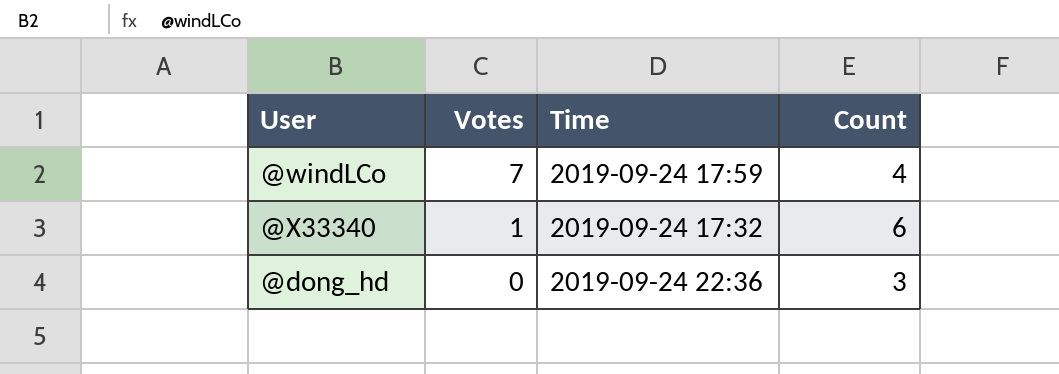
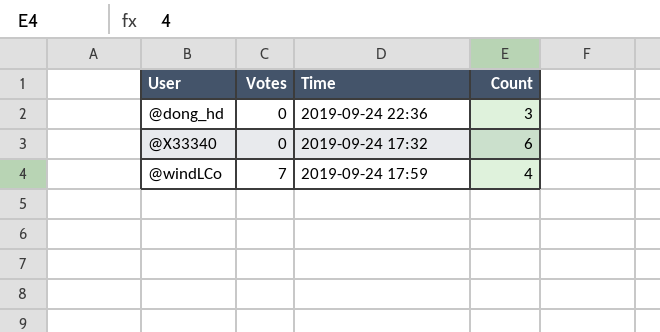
row order: Votes descending -> Votes ascending
@X33340 | Votes: 1 -> 0

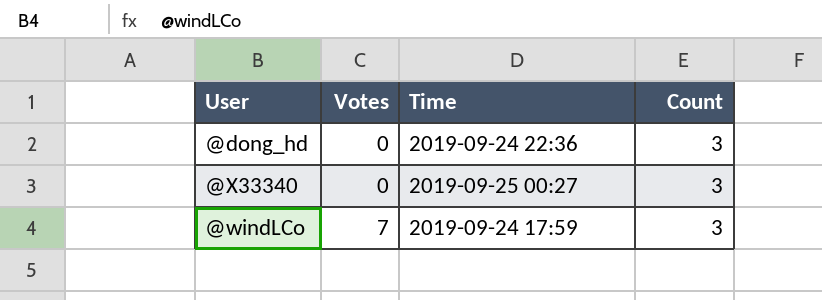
@X33340 | Time: 2019-09-24 17:32 -> 2019-09-25 00:27
@X33340 | Count: 6 -> 3
@windLCo | Count: 4 -> 3

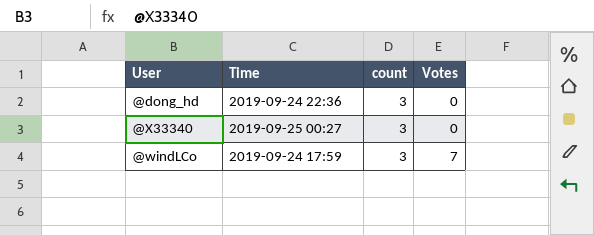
column name: Count -> count
column Votes | position: 2 -> 4

